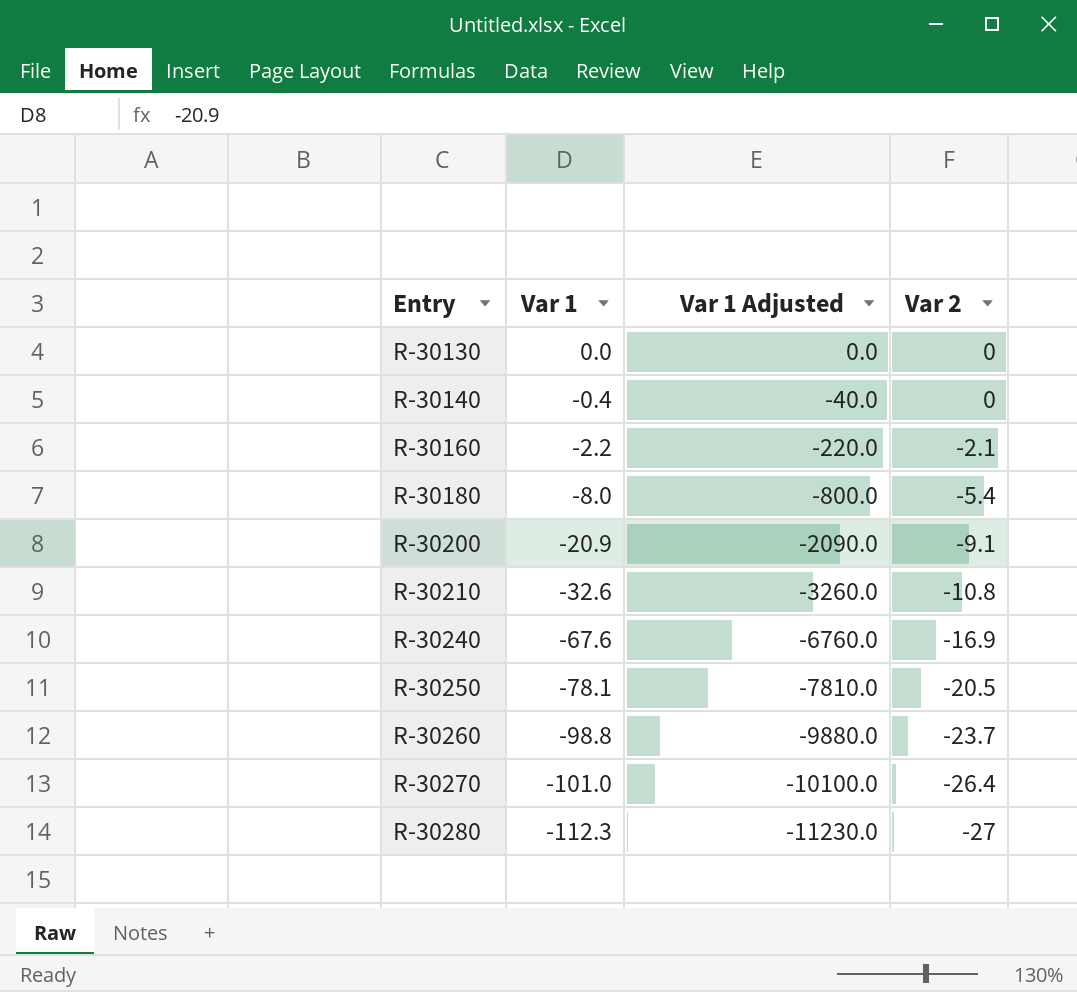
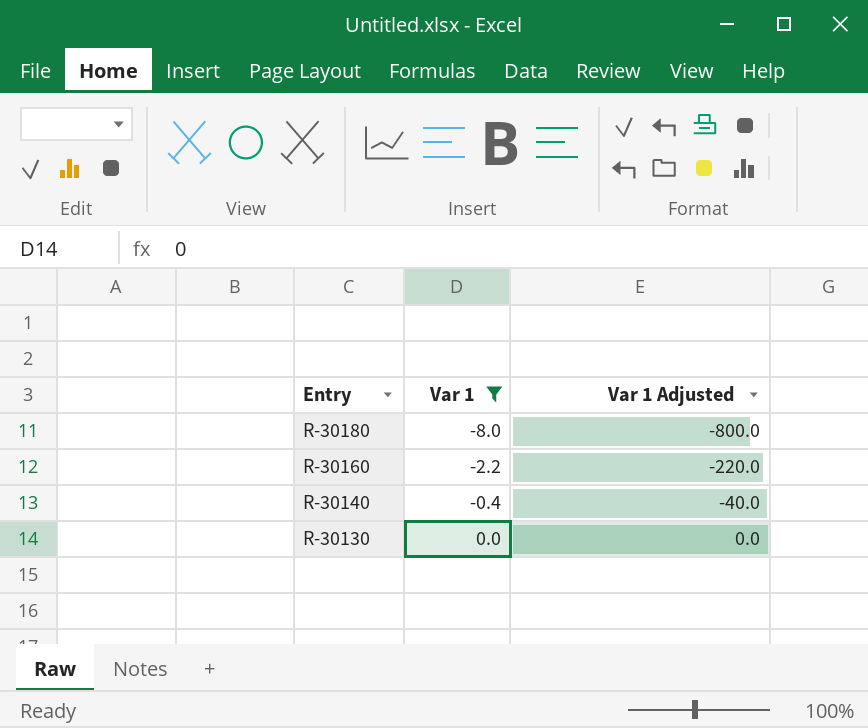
filter: none -> Var 1 >= -8.0
row order: Entry ascending -> Entry descending
column Var 2 | position: 4 -> none

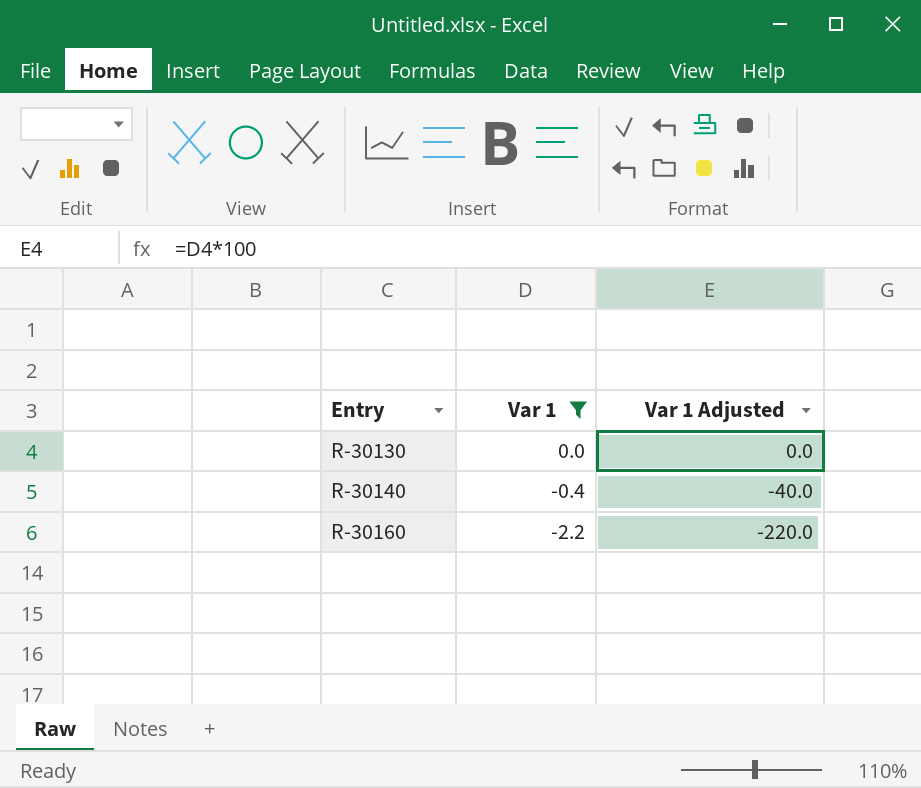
row order: Entry descending -> Entry ascending
row R-30180: -8.0 | -800.0 -> none

